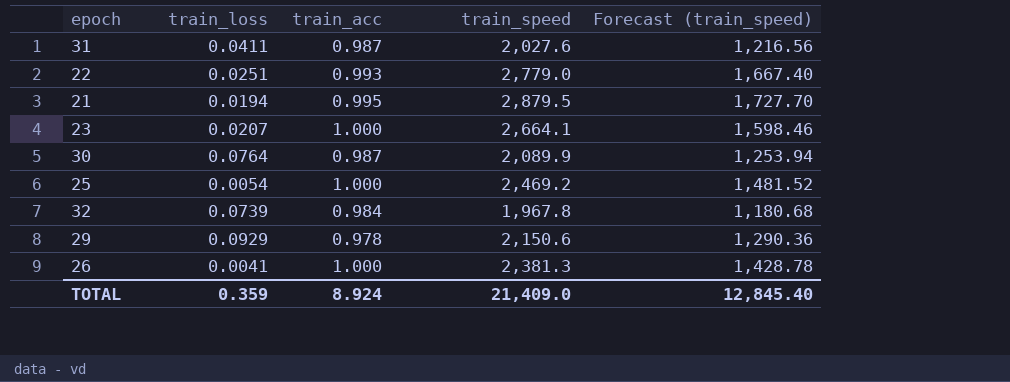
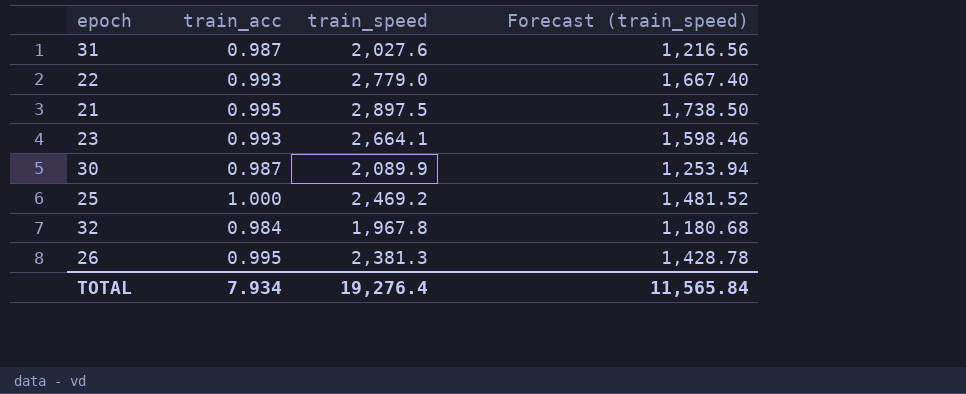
column train_loss | position: 2 -> none
row 29: 0.0929 | 0.978 | 2,150.6 | 1,290.36 -> none
21 | train_speed: 2,879.5 -> 2,897.5
21 | Forecast (train_speed): 1,727.70 -> 1,738.50
23 | train_acc: 1.000 -> 0.993
26 | train_acc: 1.000 -> 0.995
TOTAL | train_acc: 8.924 -> 7.934
TOTAL | train_speed: 21,409.0 -> 19,276.4
TOTAL | Forecast (train_speed): 12,845.40 -> 11,565.84

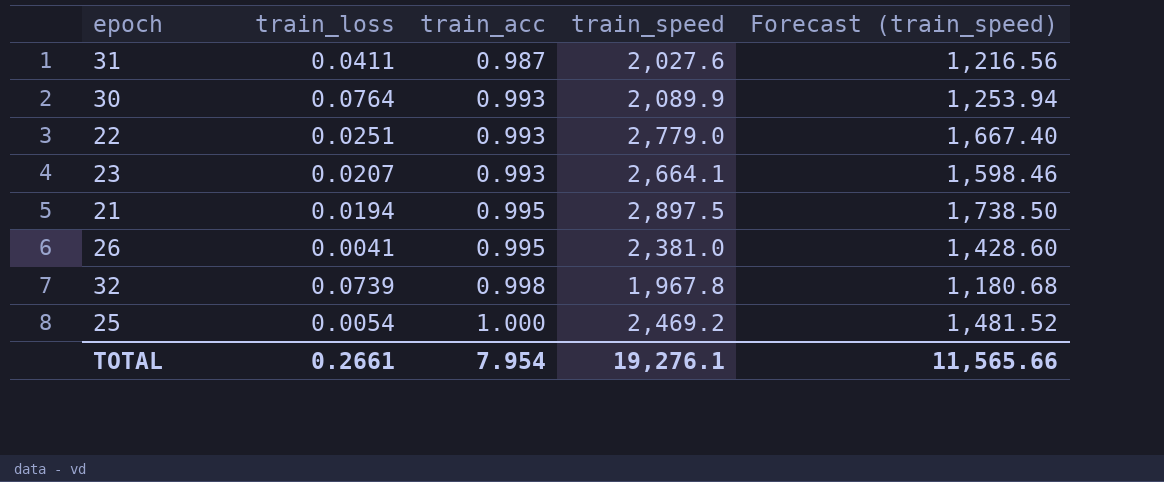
row order: none -> train_acc ascending
column train_loss | position: none -> 2
30 | train_acc: 0.987 -> 0.993
26 | train_speed: 2,381.3 -> 2,381.0
26 | Forecast (train_speed): 1,428.78 -> 1,428.60
32 | train_acc: 0.984 -> 0.998
TOTAL | train_acc: 7.934 -> 7.954
TOTAL | train_speed: 19,276.4 -> 19,276.1
TOTAL | Forecast (train_speed): 11,565.84 -> 11,565.66

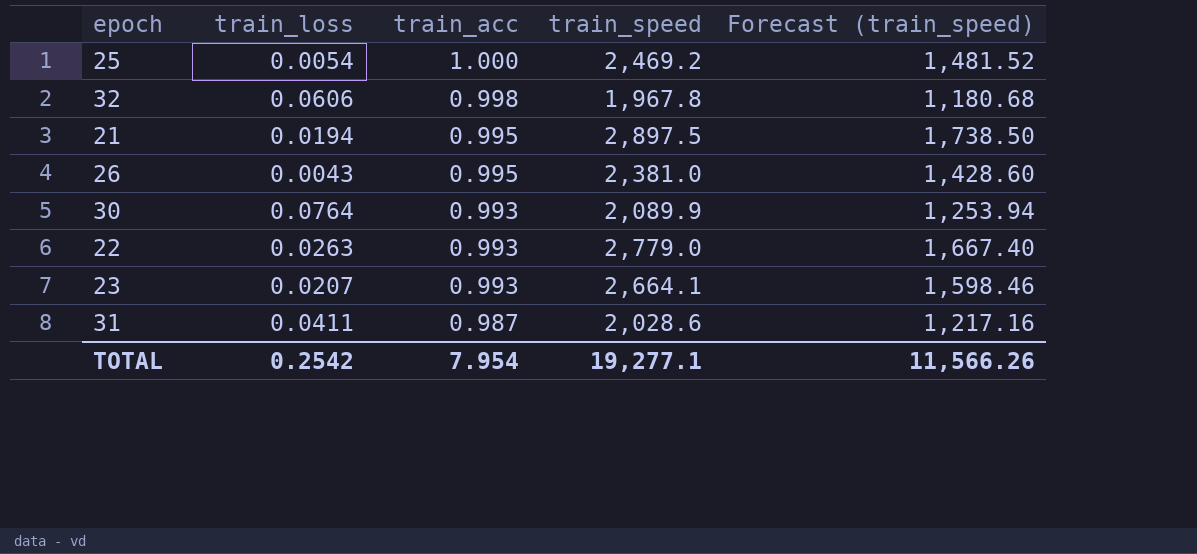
row order: train_acc ascending -> train_acc descending
32 | train_loss: 0.0739 -> 0.0606
26 | train_loss: 0.0041 -> 0.0043
22 | train_loss: 0.0251 -> 0.0263
31 | train_speed: 2,027.6 -> 2,028.6
31 | Forecast (train_speed): 1,216.56 -> 1,217.16
TOTAL | train_loss: 0.2661 -> 0.2542
TOTAL | train_speed: 19,276.1 -> 19,277.1
TOTAL | Forecast (train_speed): 11,565.66 -> 11,566.26

